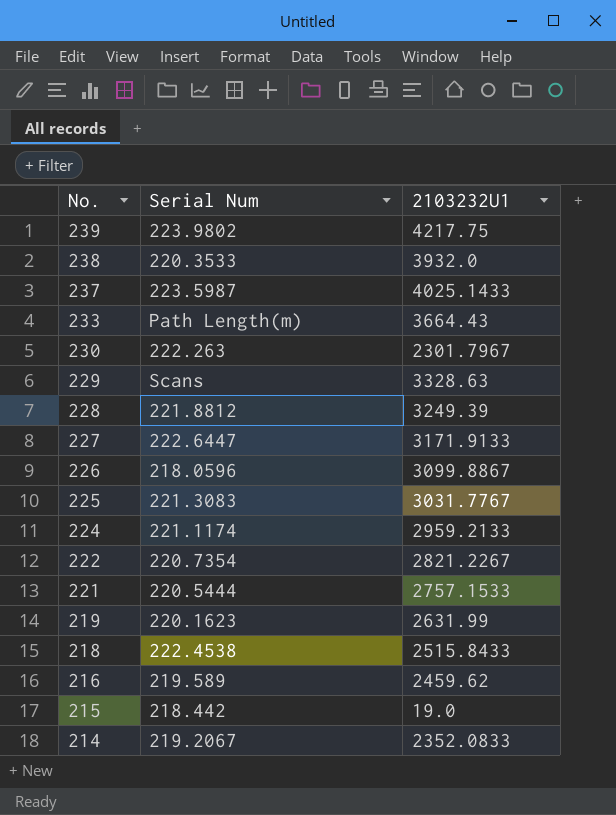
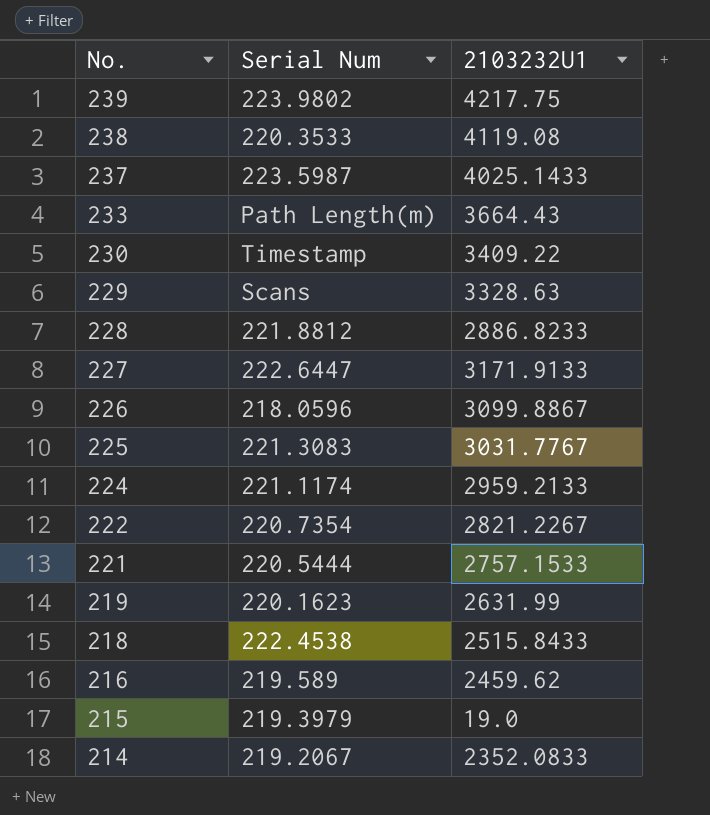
238 | 2103232U1: 3932.0 -> 4119.08
230 | Serial Num: 222.263 -> Timestamp
230 | 2103232U1: 2301.7967 -> 3409.22
228 | 2103232U1: 3249.39 -> 2886.8233
215 | Serial Num: 218.442 -> 219.3979

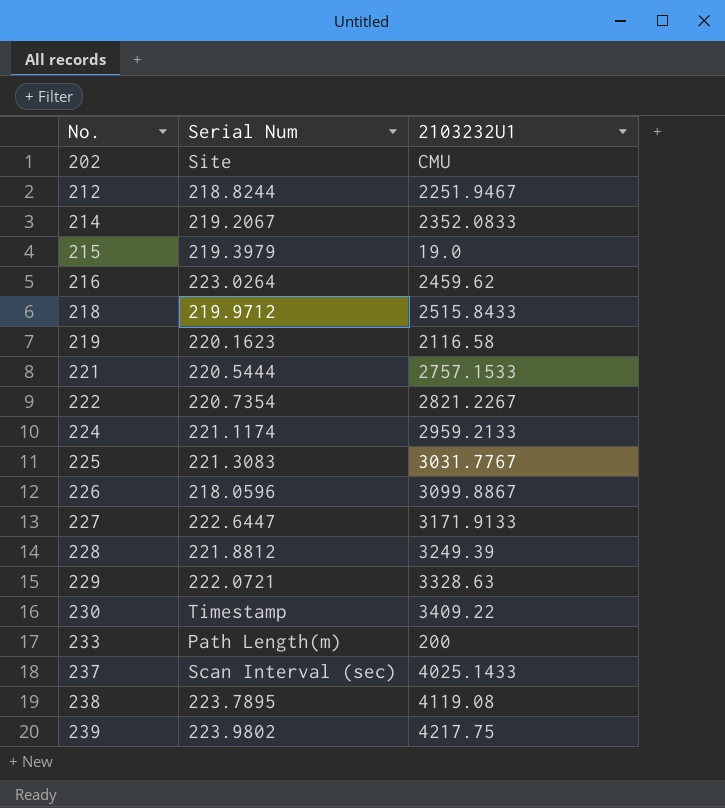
row order: No. descending -> No. ascending
row 202: none -> Site | CMU
row 212: none -> 218.8244 | 2251.9467
216 | Serial Num: 219.589 -> 223.0264
218 | Serial Num: 222.4538 -> 219.9712
219 | 2103232U1: 2631.99 -> 2116.58
228 | 2103232U1: 2886.8233 -> 3249.39
229 | Serial Num: Scans -> 222.0721
233 | 2103232U1: 3664.43 -> 200
237 | Serial Num: 223.5987 -> Scan Interval (sec)
238 | Serial Num: 220.3533 -> 223.7895

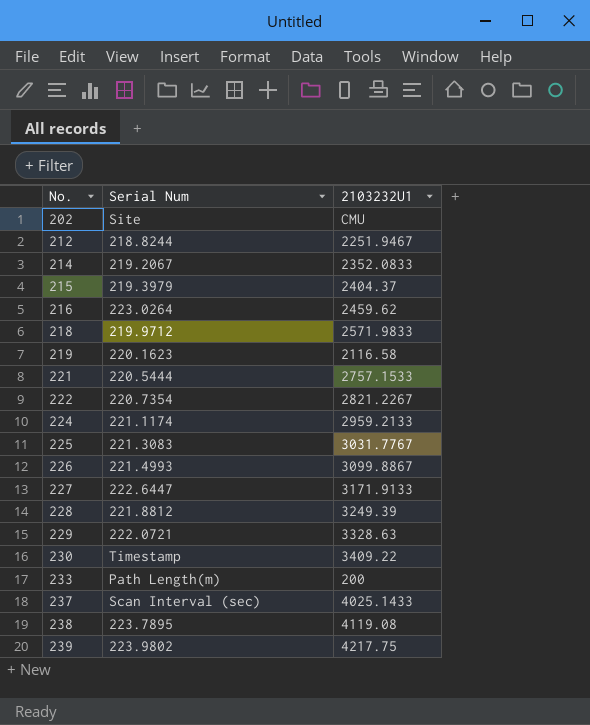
215 | 2103232U1: 19.0 -> 2404.37
218 | 2103232U1: 2515.8433 -> 2571.9833
226 | Serial Num: 218.0596 -> 221.4993

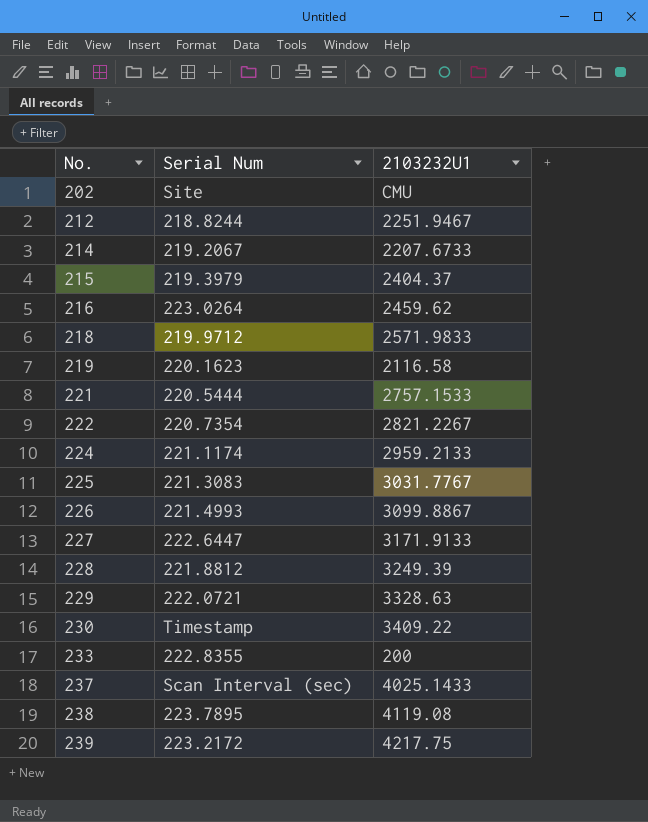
214 | 2103232U1: 2352.0833 -> 2207.6733
233 | Serial Num: Path Length(m) -> 222.8355
239 | Serial Num: 223.9802 -> 223.2172

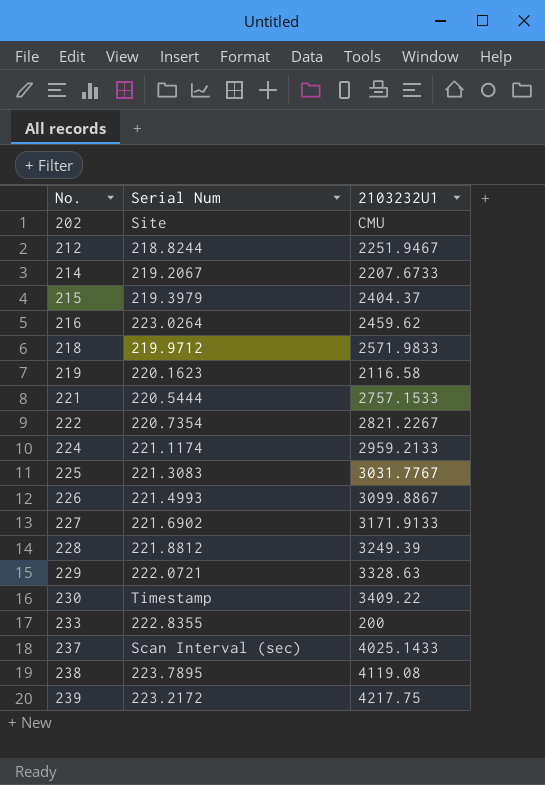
227 | Serial Num: 222.6447 -> 221.6902

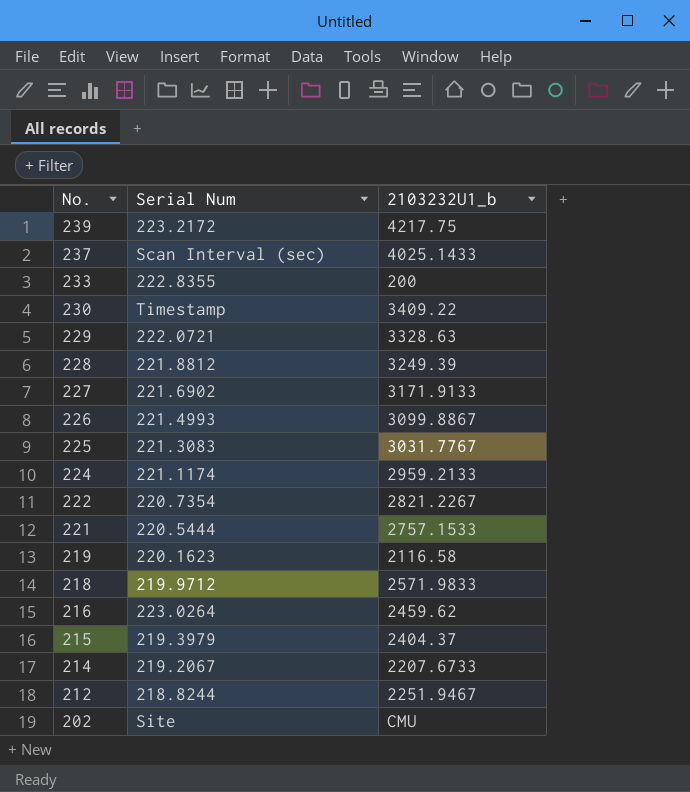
row order: No. ascending -> No. descending
column name: 2103232U1 -> 2103232U1_b
row 238: 223.7895 | 4119.08 -> none

